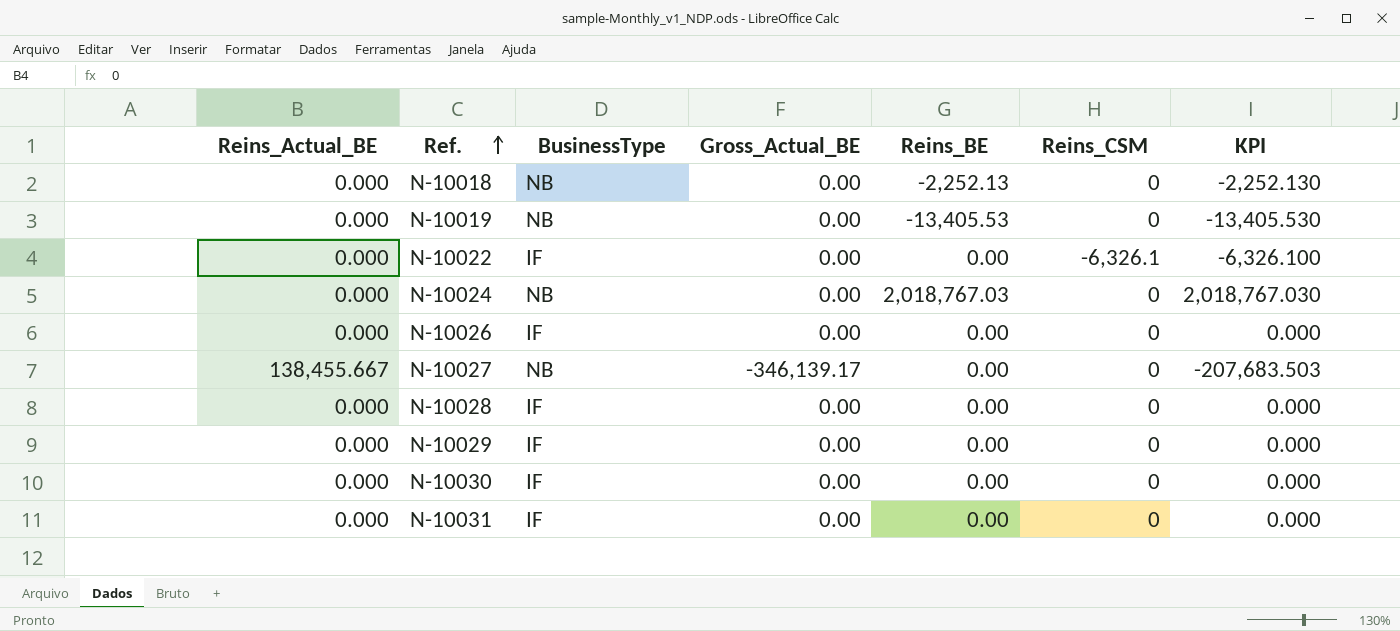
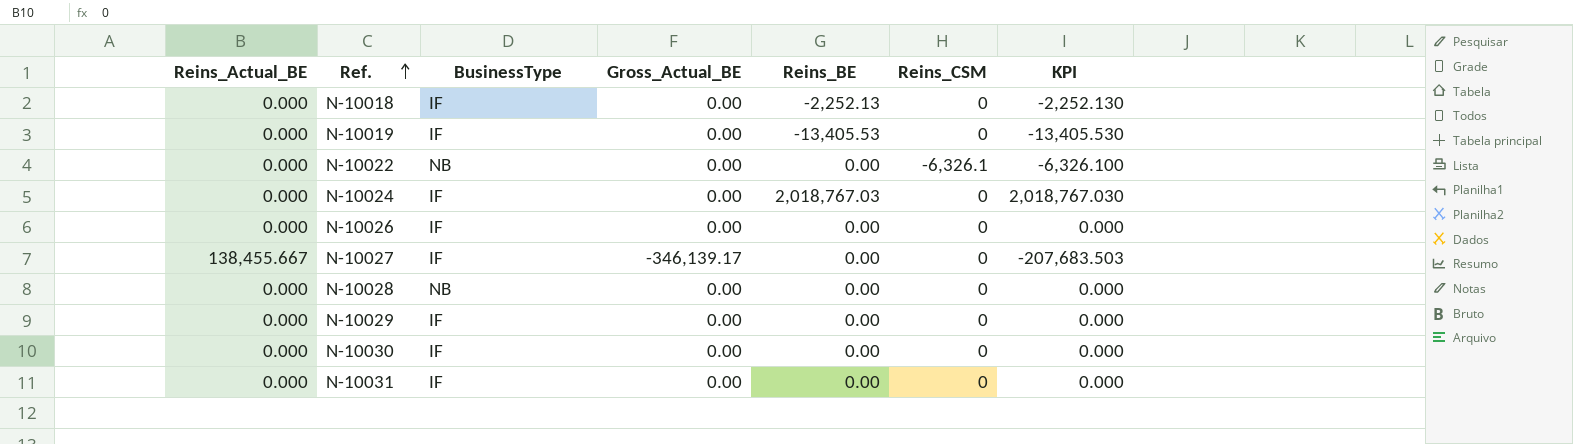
N-10018 | BusinessType: NB -> IF
N-10019 | BusinessType: NB -> IF
N-10022 | BusinessType: IF -> NB
N-10024 | BusinessType: NB -> IF
N-10027 | BusinessType: NB -> IF
N-10028 | BusinessType: IF -> NB

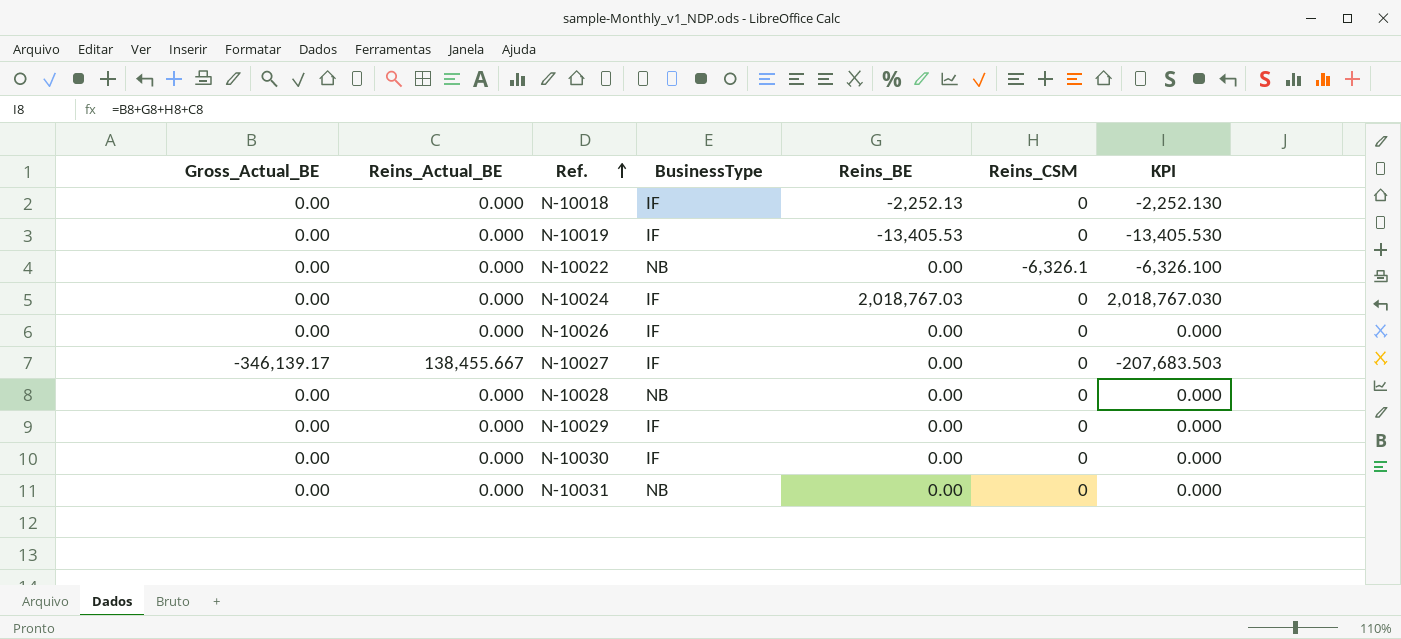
column Gross_Actual_BE | position: 4 -> 1
N-10031 | BusinessType: IF -> NB

